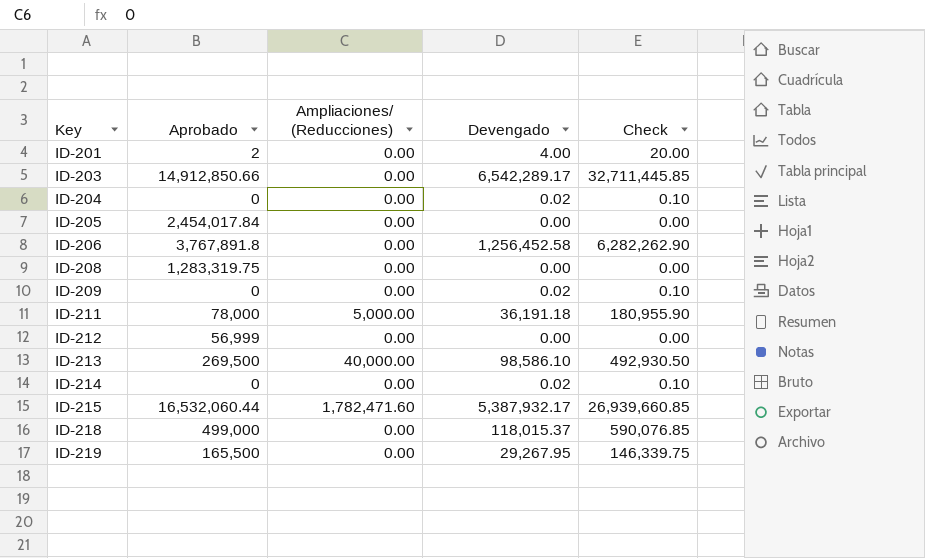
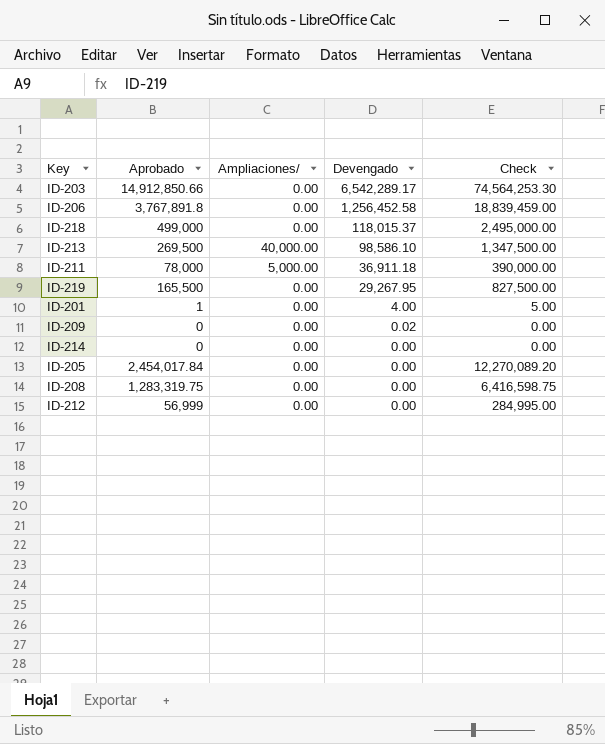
row order: Key ascending -> Devengado descending
column name: Ampliaciones/ (Reducciones) -> Ampliaciones/
column Check | formula: [Devengado] * 5 -> [Aprobado] * 5
row ID-204: 0 | 0.00 | 0.02 | 0.10 -> none
row ID-215: 16,532,060.44 | 1,782,471.60 | 5,387,932.17 | 26,939,660.85 -> none
ID-211 | Devengado: 36,191.18 -> 36,911.18
ID-201 | Aprobado: 2 -> 1
ID-214 | Devengado: 0.02 -> 0.00

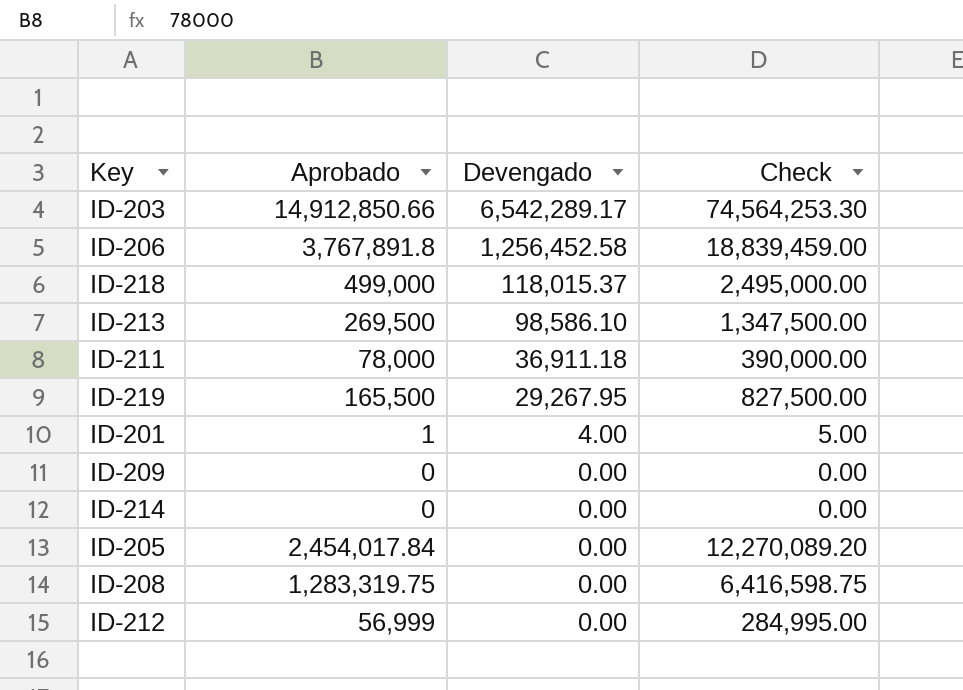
column Ampliaciones/ | position: 3 -> none
ID-209 | Devengado: 0.02 -> 0.00

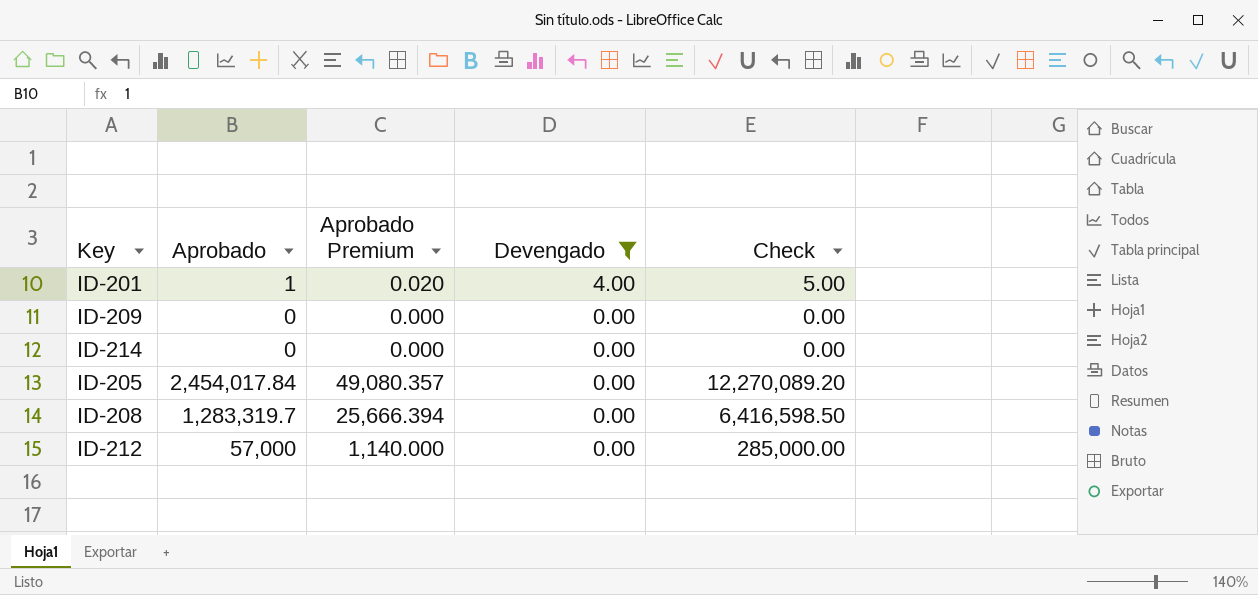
filter: none -> Devengado <= 4.00
column Aprobado Premium | formula: none -> [Aprobado] * 0.02
ID-208 | Aprobado: 1,283,319.75 -> 1,283,319.7
ID-208 | Check: 6,416,598.75 -> 6,416,598.50
ID-212 | Aprobado: 56,999 -> 57,000
ID-212 | Check: 284,995.00 -> 285,000.00

